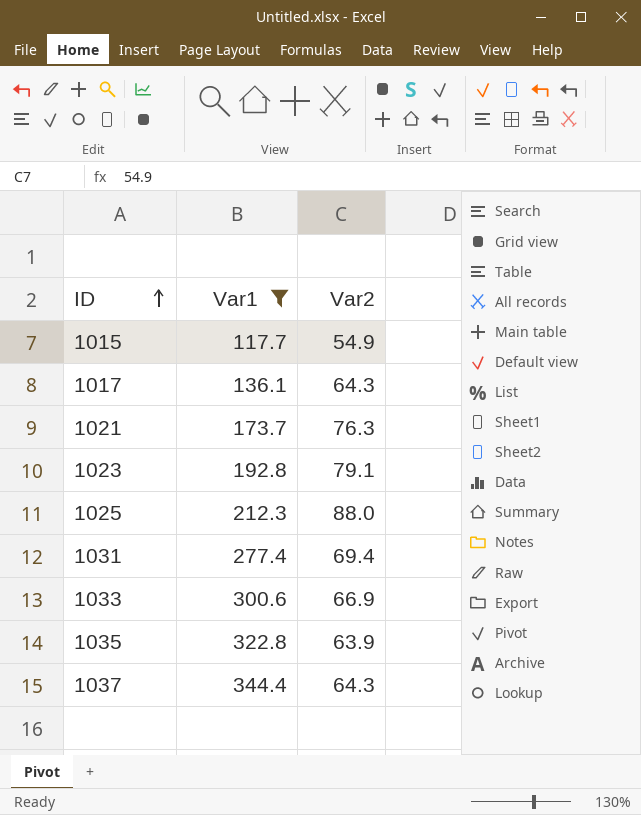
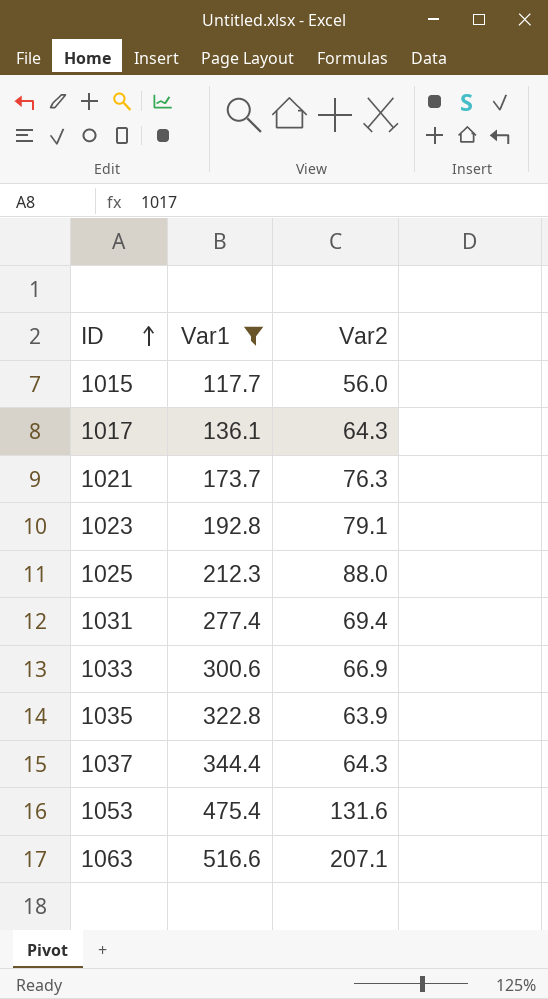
1015 | Var2: 54.9 -> 56.0
row 1053: none -> 475.4 | 131.6
row 1063: none -> 516.6 | 207.1

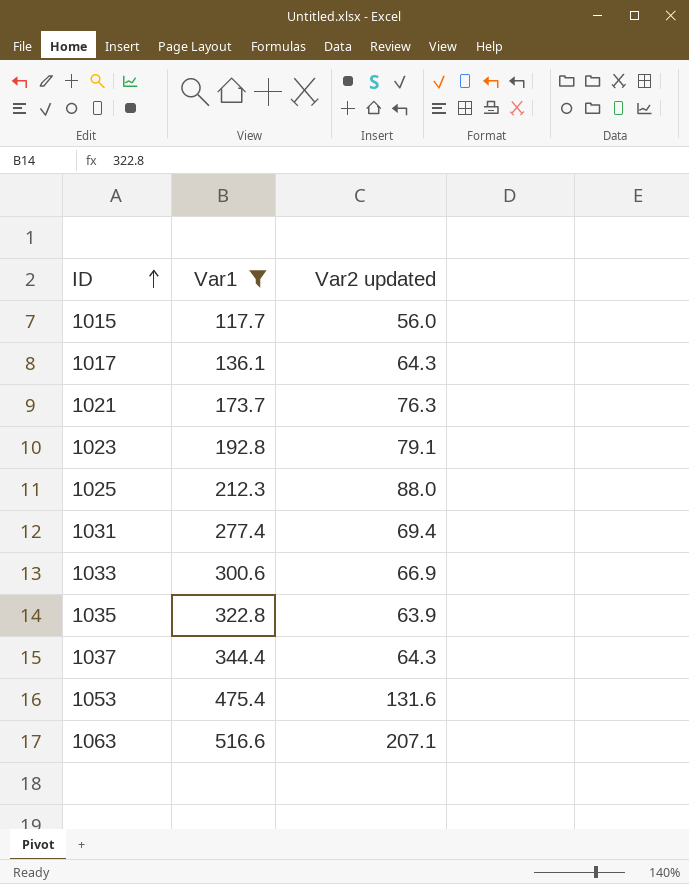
column name: Var2 -> Var2 updated

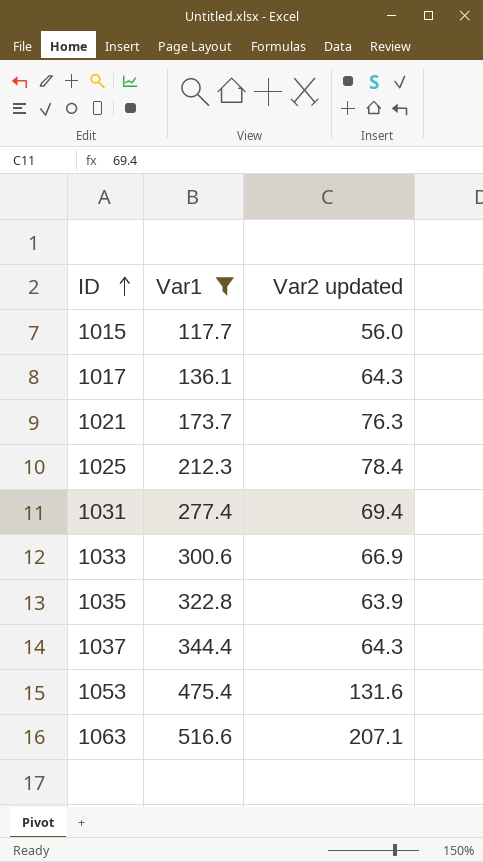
row 1023: 192.8 | 79.1 -> none
1025 | Var2 updated: 88.0 -> 78.4

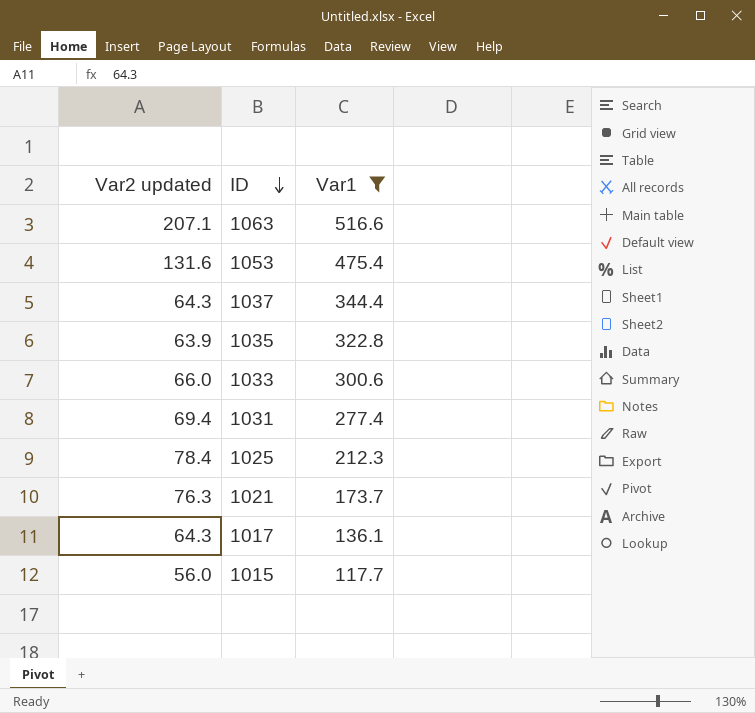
row order: ID ascending -> ID descending
column Var2 updated | position: 3 -> 1
1033 | Var2 updated: 66.9 -> 66.0

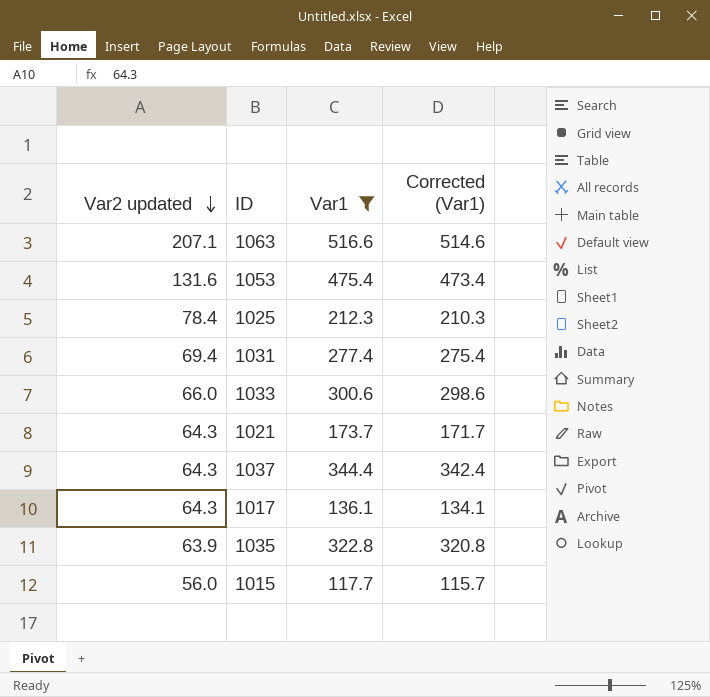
row order: ID descending -> Var2 updated descending
column Corrected (Var1) | formula: none -> [Var1] - 2
1021 | Var2 updated: 76.3 -> 64.3

